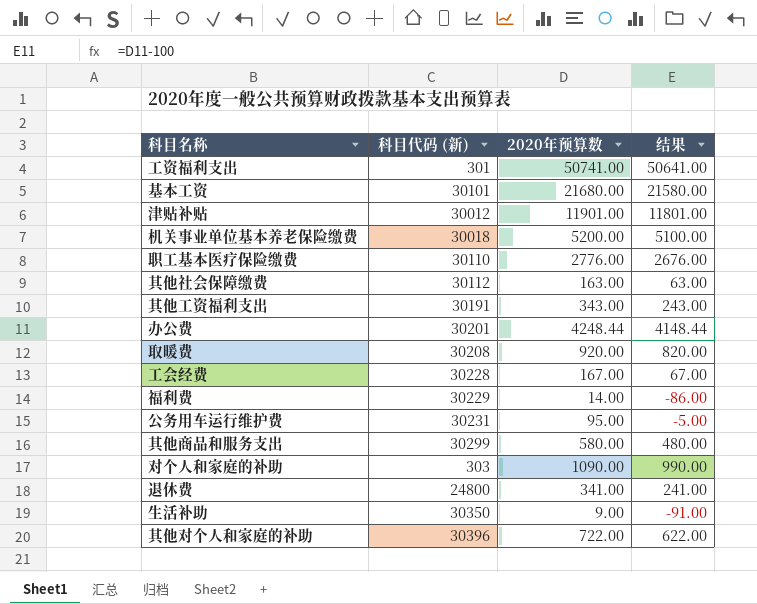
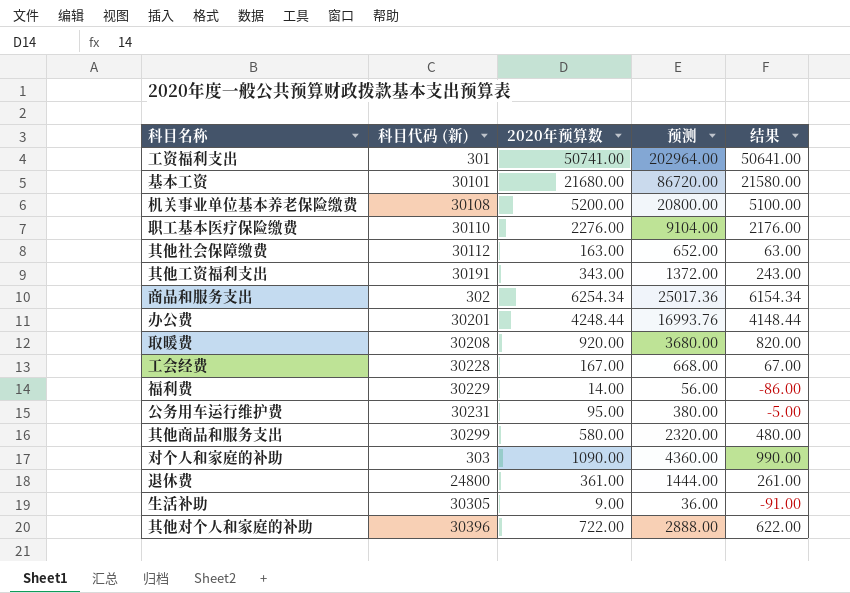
column 预测 | formula: none -> [2020年预算数] * 4
row 津贴补贴: 30012 | 11901.00 | 11801.00 -> none
机关事业单位基本养老保险缴费 | 科目代码 (新): 30018 -> 30108
职工基本医疗保险缴费 | 2020年预算数: 2776.00 -> 2276.00
职工基本医疗保险缴费 | 结果: 2676.00 -> 2176.00
row 商品和服务支出: none -> 302 | 6254.34 | 25017.36 | 6154.34
退休费 | 2020年预算数: 341.00 -> 361.00
退休费 | 结果: 241.00 -> 261.00
生活补助 | 科目代码 (新): 30350 -> 30305

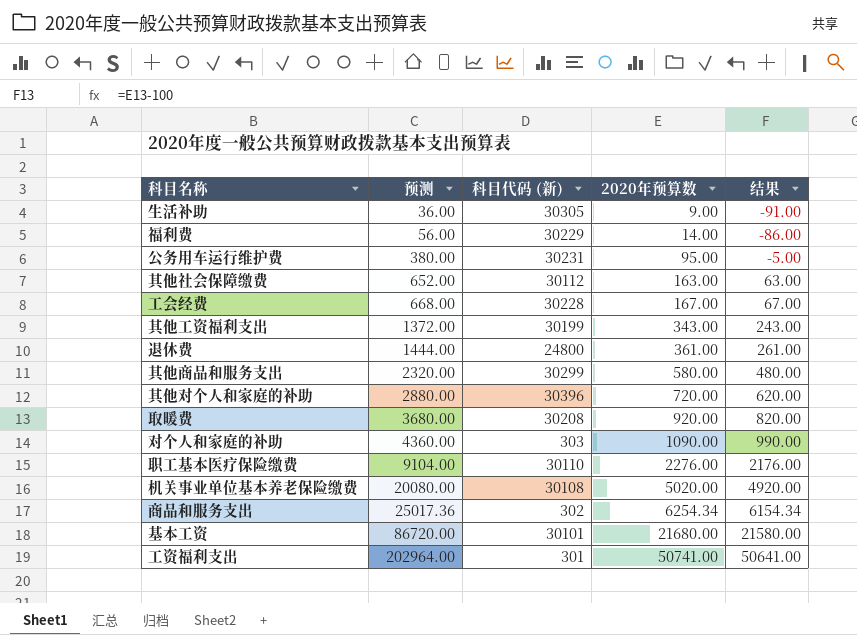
row order: none -> 预测 ascending
column 预测 | position: 4 -> 2
row 办公费: 30201 | 4248.44 | 16993.76 | 4148.44 -> none
其他工资福利支出 | 科目代码 (新): 30191 -> 30199
其他对个人和家庭的补助 | 预测: 2888.00 -> 2880.00
其他对个人和家庭的补助 | 2020年预算数: 722.00 -> 720.00
其他对个人和家庭的补助 | 结果: 622.00 -> 620.00
机关事业单位基本养老保险缴费 | 预测: 20800.00 -> 20080.00
机关事业单位基本养老保险缴费 | 2020年预算数: 5200.00 -> 5020.00
机关事业单位基本养老保险缴费 | 结果: 5100.00 -> 4920.00

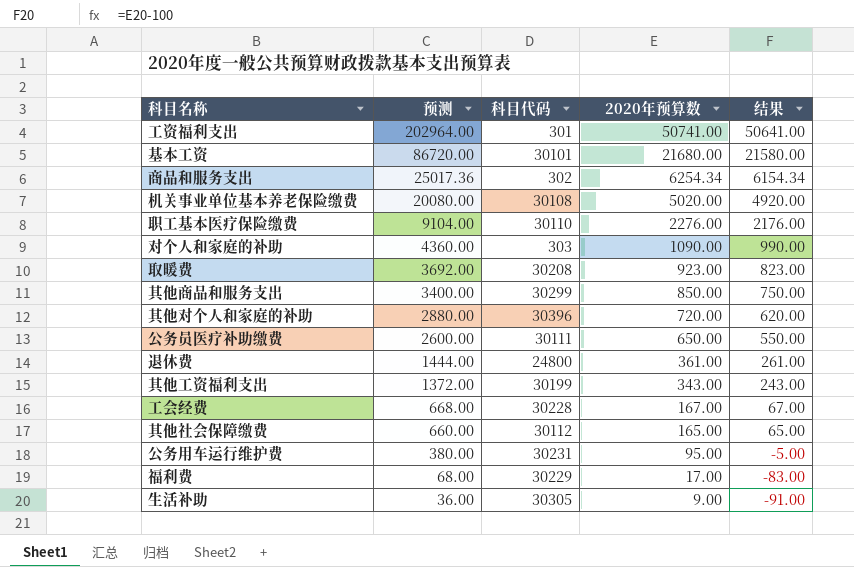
row order: 预测 ascending -> 预测 descending
column name: 科目代码 (新) -> 科目代码
取暖费 | 预测: 3680.00 -> 3692.00
取暖费 | 2020年预算数: 920.00 -> 923.00
取暖费 | 结果: 820.00 -> 823.00
其他商品和服务支出 | 预测: 2320.00 -> 3400.00
其他商品和服务支出 | 2020年预算数: 580.00 -> 850.00
其他商品和服务支出 | 结果: 480.00 -> 750.00
row 公务员医疗补助缴费: none -> 2600.00 | 30111 | 650.00 | 550.00
其他社会保障缴费 | 预测: 652.00 -> 660.00
其他社会保障缴费 | 2020年预算数: 163.00 -> 165.00
其他社会保障缴费 | 结果: 63.00 -> 65.00
福利费 | 预测: 56.00 -> 68.00
福利费 | 2020年预算数: 14.00 -> 17.00
福利费 | 结果: -86.00 -> -83.00

